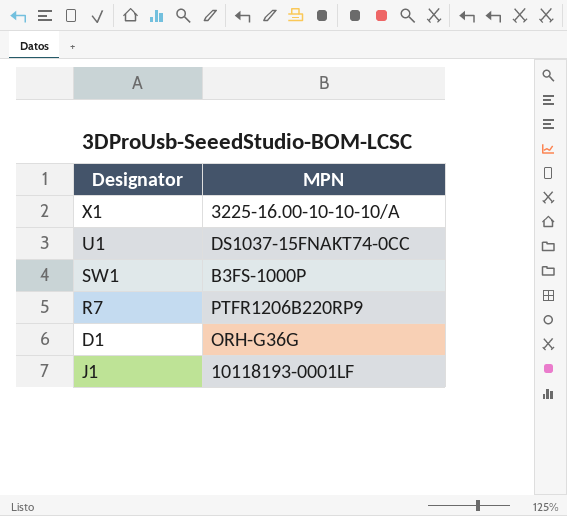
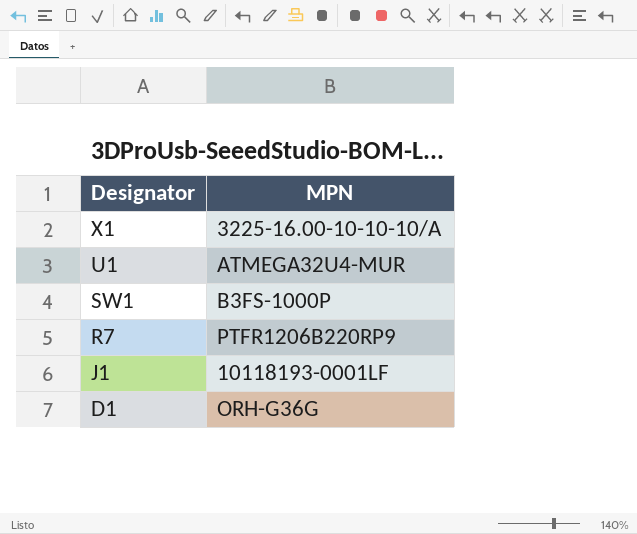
row order: none -> Designator descending
U1 | MPN: DS1037-15FNAKT74-0CC -> ATMEGA32U4-MUR

